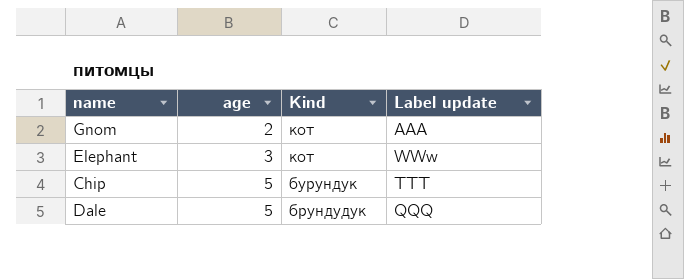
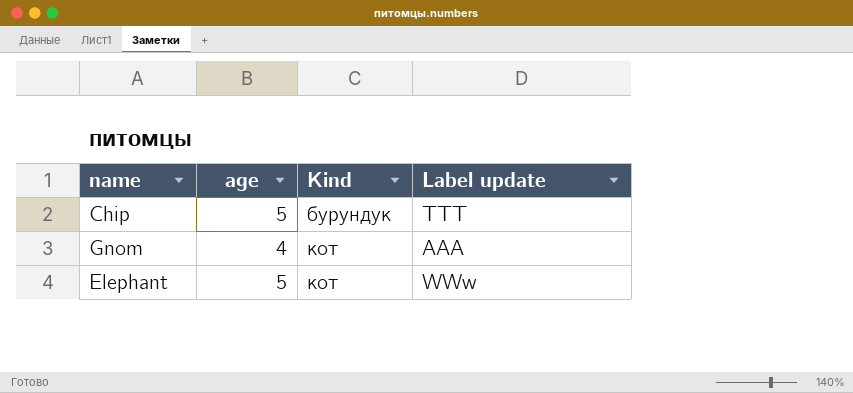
row order: age ascending -> Kind ascending
row Dale: 5 | брундудук | QQQ -> none
Gnom | age: 2 -> 4
Elephant | age: 3 -> 5

